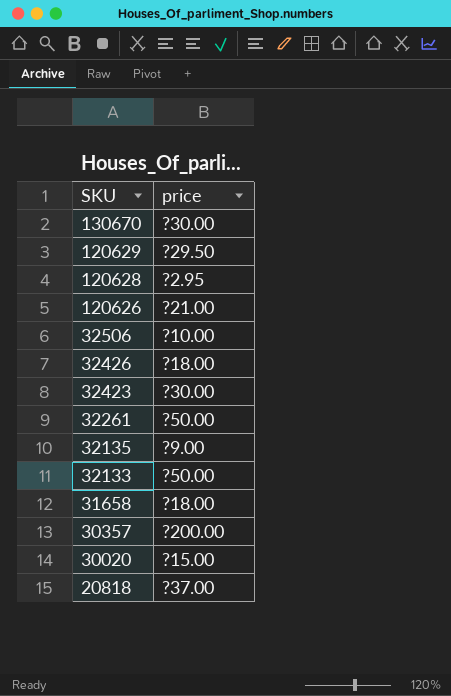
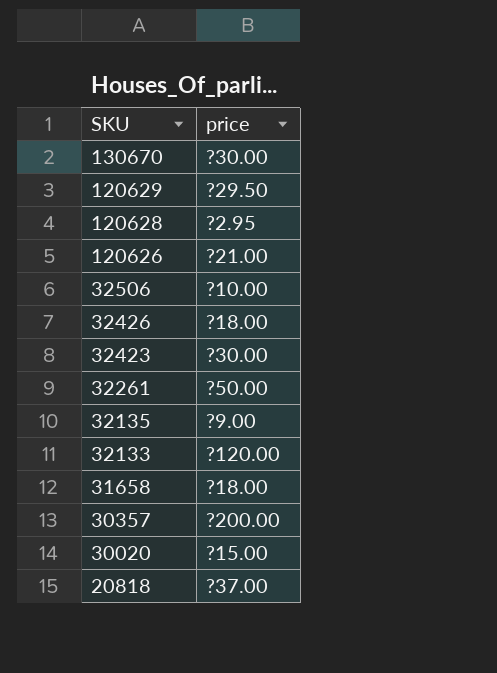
32133 | price: ?50.00 -> ?120.00

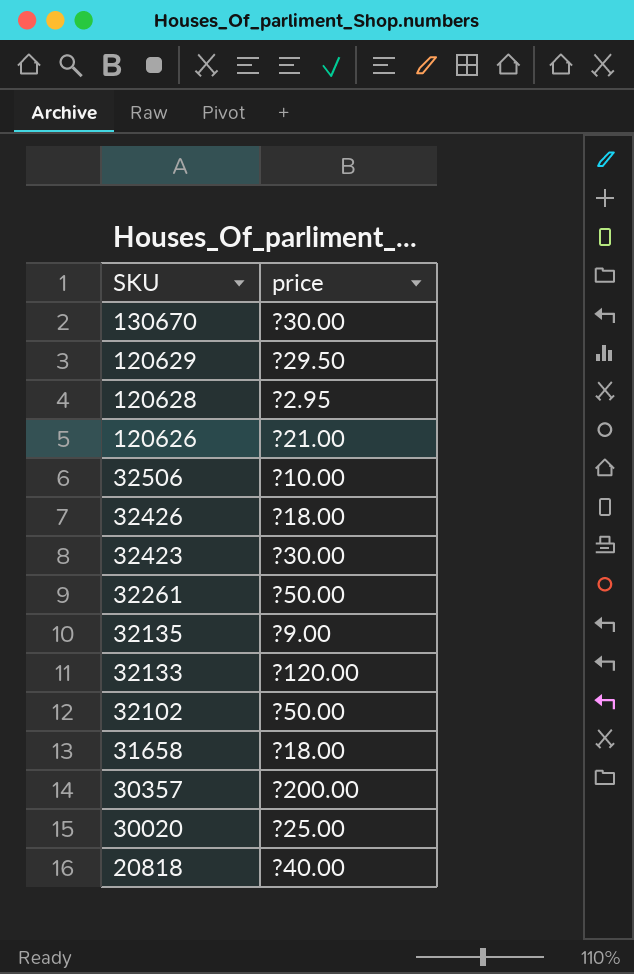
row 32102: none -> ?50.00
30020 | price: ?15.00 -> ?25.00
20818 | price: ?37.00 -> ?40.00

